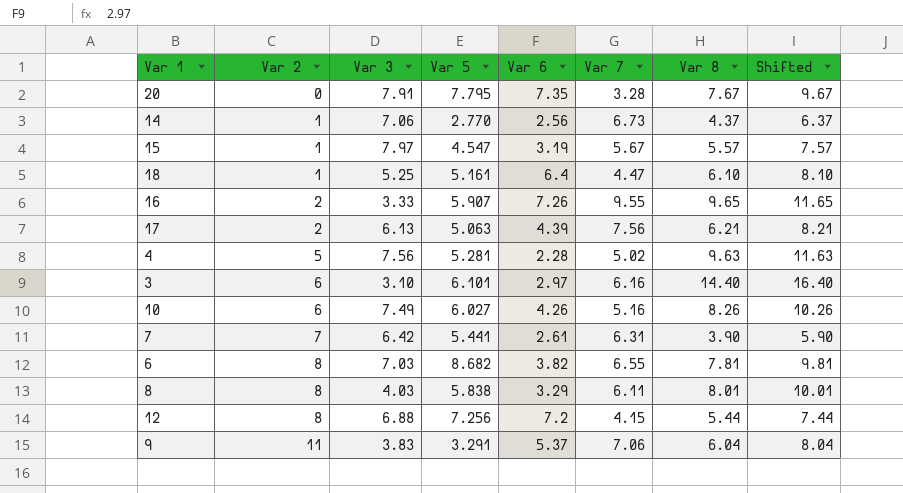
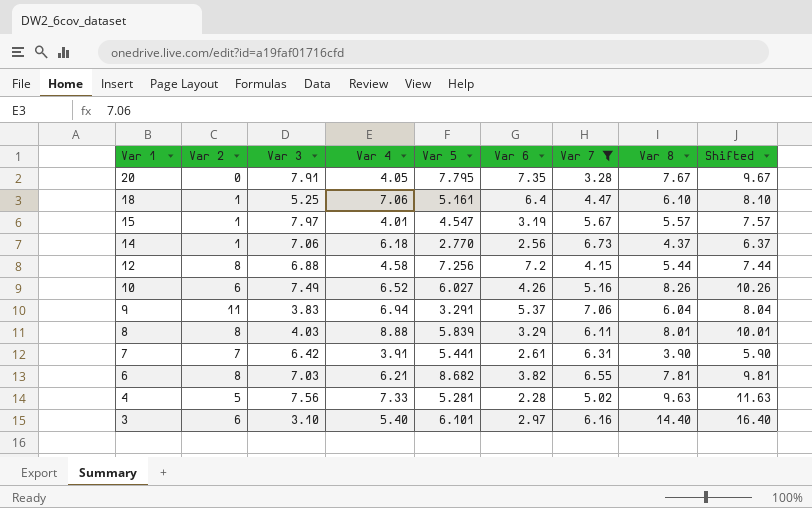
filter: none -> Var 7 <= 7.06
row order: Var 2 ascending -> Var 1 descending
column Var 4 | position: none -> 4
8 | Var 5: 5.838 -> 5.839

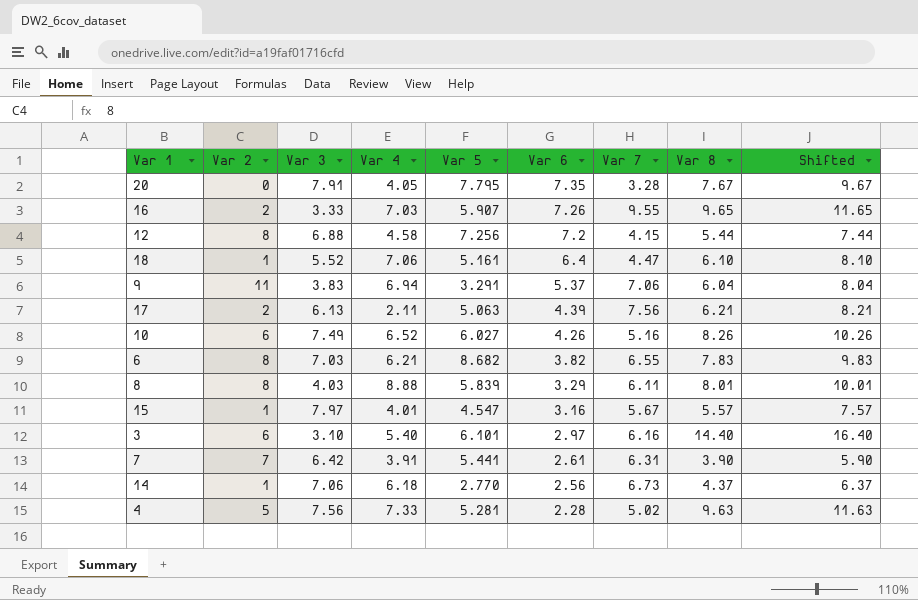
filter: Var 7 <= 7.06 -> none
row order: Var 1 descending -> Var 6 descending
18 | Var 3: 5.25 -> 5.52
6 | Var 8: 7.81 -> 7.83
6 | Shifted: 9.81 -> 9.83
15 | Var 6: 3.19 -> 3.16

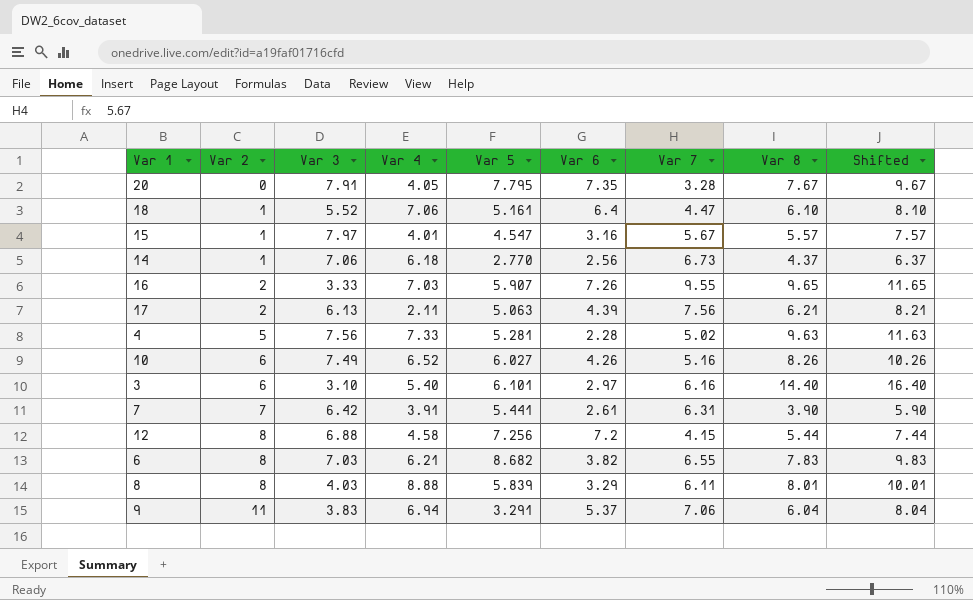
row order: Var 6 descending -> Var 2 ascending

